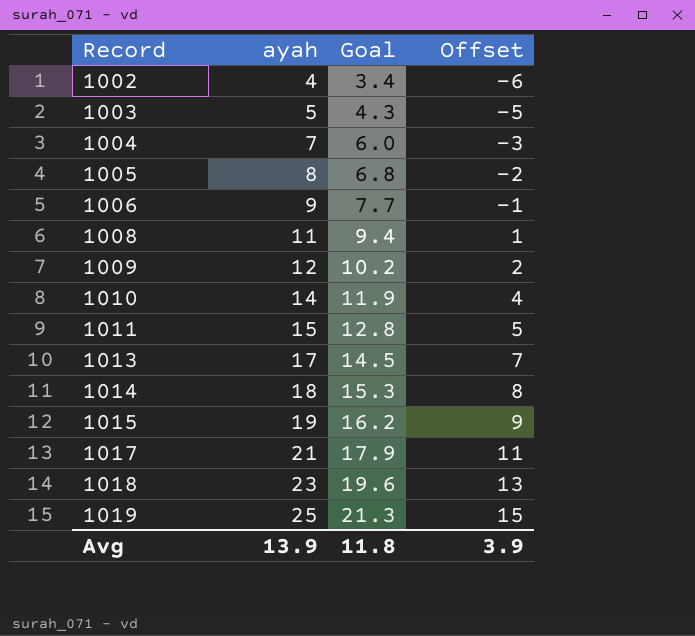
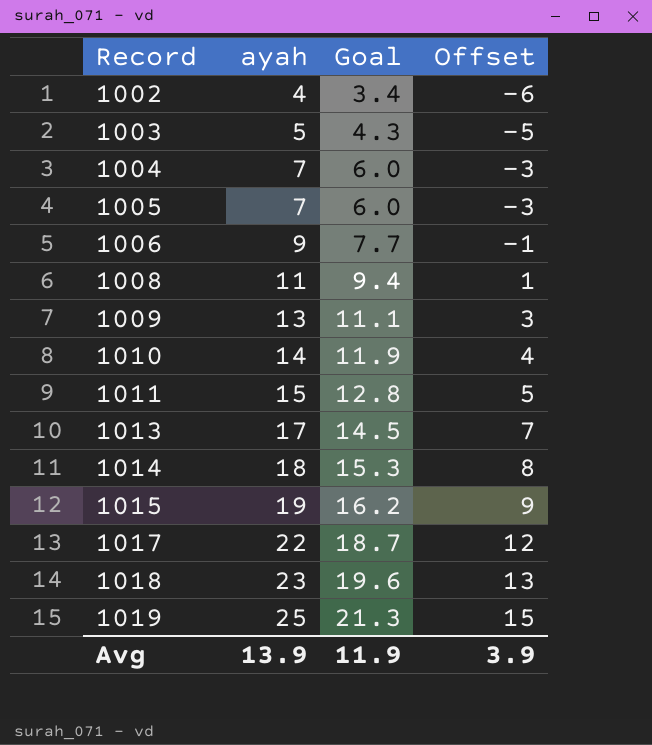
1005 | ayah: 8 -> 7
1005 | Goal: 6.8 -> 6.0
1005 | Offset: -2 -> -3
1009 | ayah: 12 -> 13
1009 | Goal: 10.2 -> 11.1
1009 | Offset: 2 -> 3
1017 | ayah: 21 -> 22
1017 | Goal: 17.9 -> 18.7
1017 | Offset: 11 -> 12
Avg | Goal: 11.8 -> 11.9

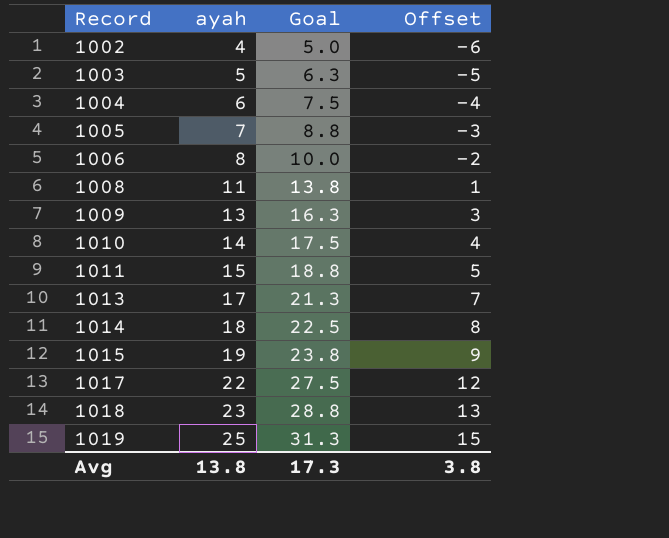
column Goal | formula: [ayah] * 0.85 -> [ayah] * 1.25
1004 | ayah: 7 -> 6
1004 | Offset: -3 -> -4
1006 | ayah: 9 -> 8
1006 | Offset: -1 -> -2
Avg | ayah: 13.9 -> 13.8
Avg | Goal: 11.9 -> 17.3
Avg | Offset: 3.9 -> 3.8

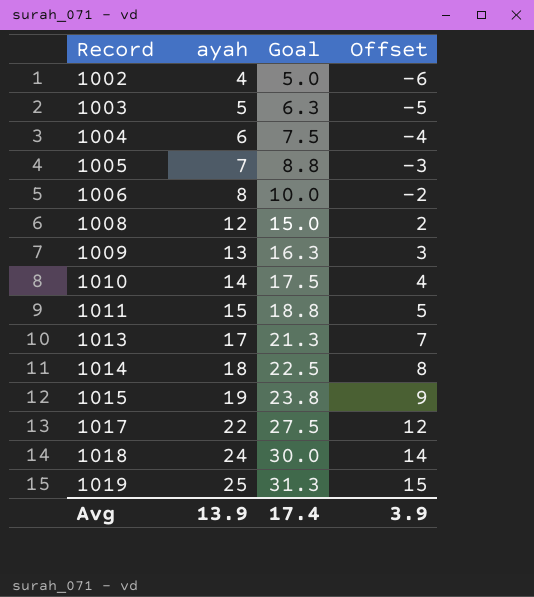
1008 | ayah: 11 -> 12
1008 | Goal: 13.8 -> 15.0
1008 | Offset: 1 -> 2
1018 | ayah: 23 -> 24
1018 | Goal: 28.8 -> 30.0
1018 | Offset: 13 -> 14
Avg | ayah: 13.8 -> 13.9
Avg | Goal: 17.3 -> 17.4
Avg | Offset: 3.8 -> 3.9

